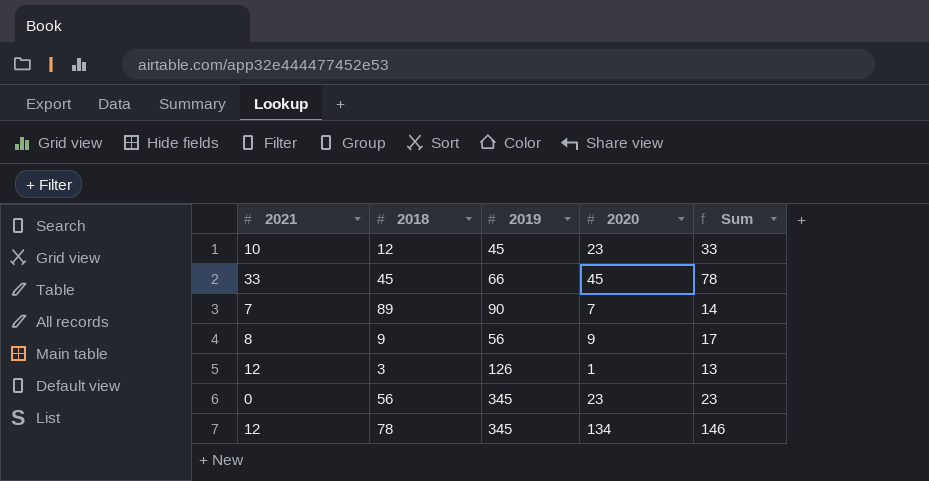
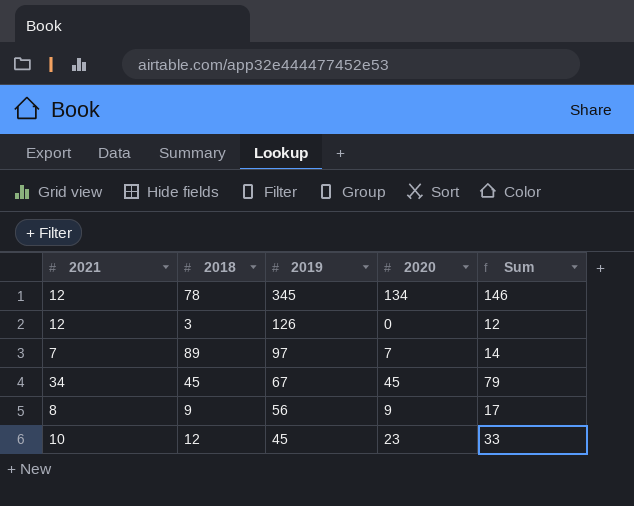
row order: none -> 2019 descending
row 56: 0 | 345 | 23 | 23 -> none
3 | 2020: 1 -> 0
3 | Sum: 13 -> 12
89 | 2019: 90 -> 97
45 | 2021: 33 -> 34
45 | 2019: 66 -> 67
45 | Sum: 78 -> 79

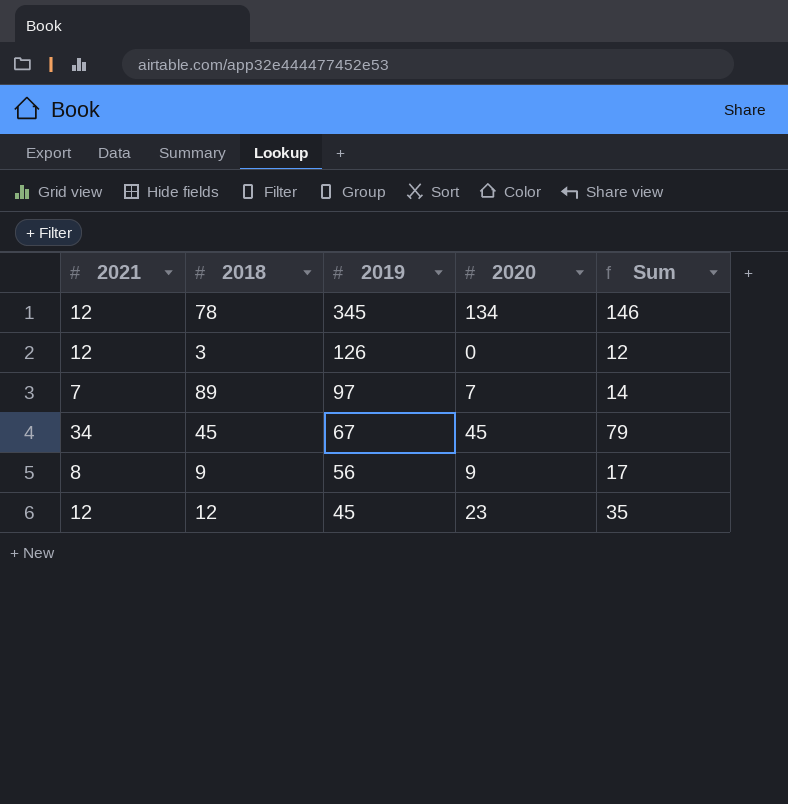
12 | 2021: 10 -> 12
12 | Sum: 33 -> 35

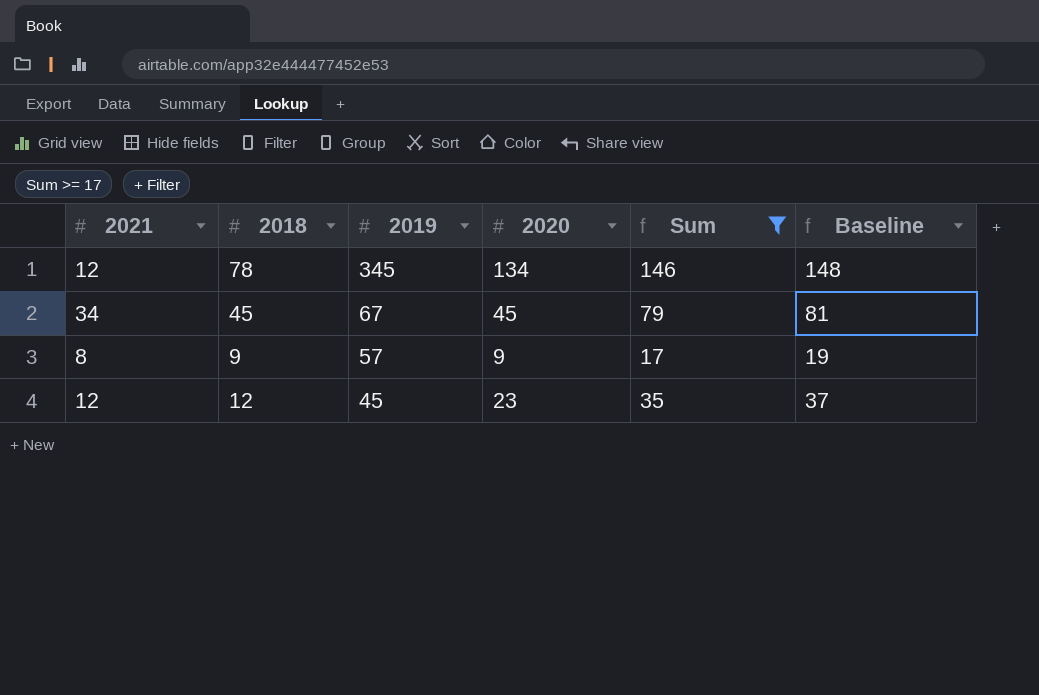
filter: none -> Sum >= 17
column Baseline | formula: none -> [Sum] + 2
9 | 2019: 56 -> 57

